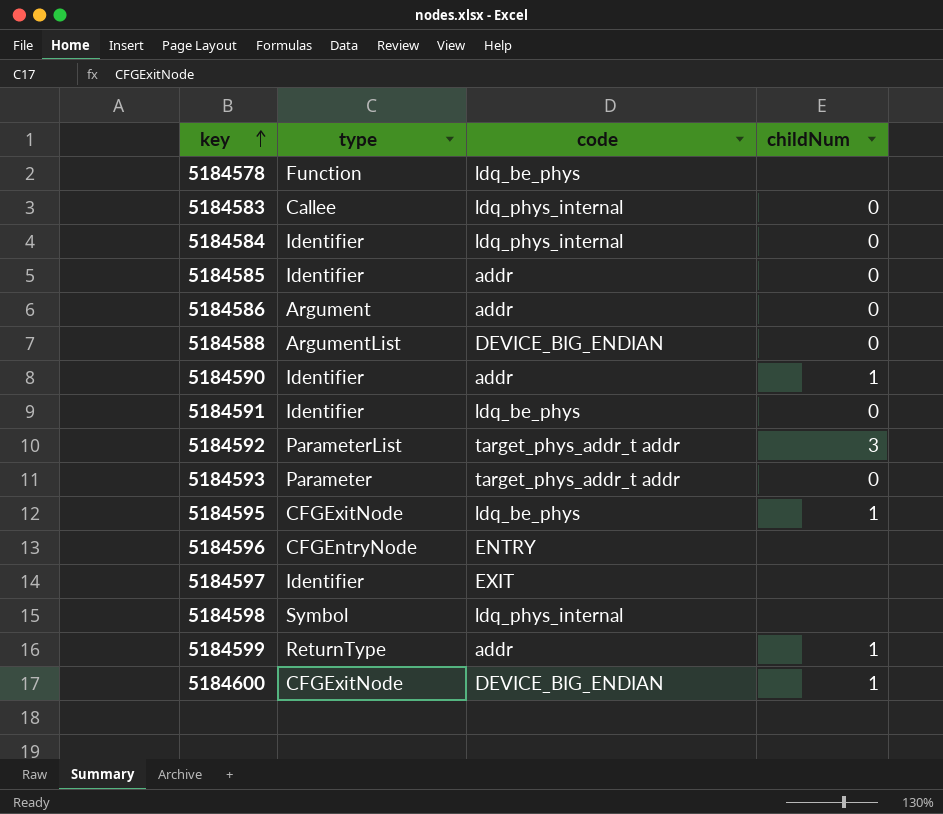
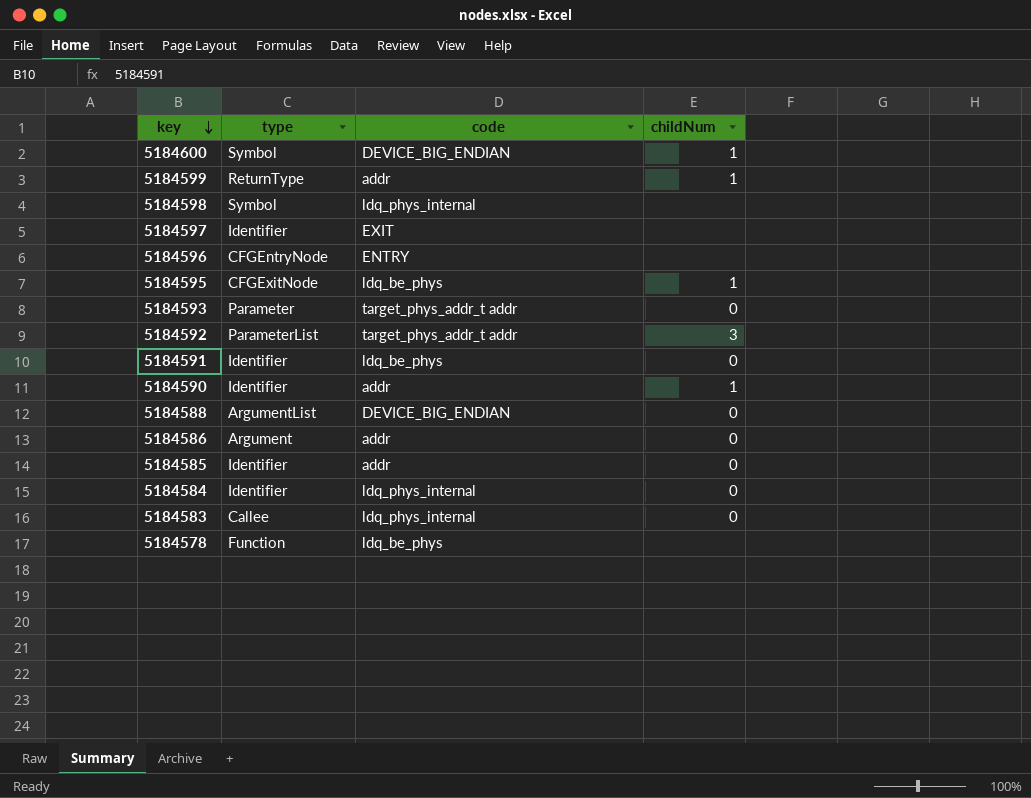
row order: key ascending -> key descending
5184600 | type: CFGExitNode -> Symbol

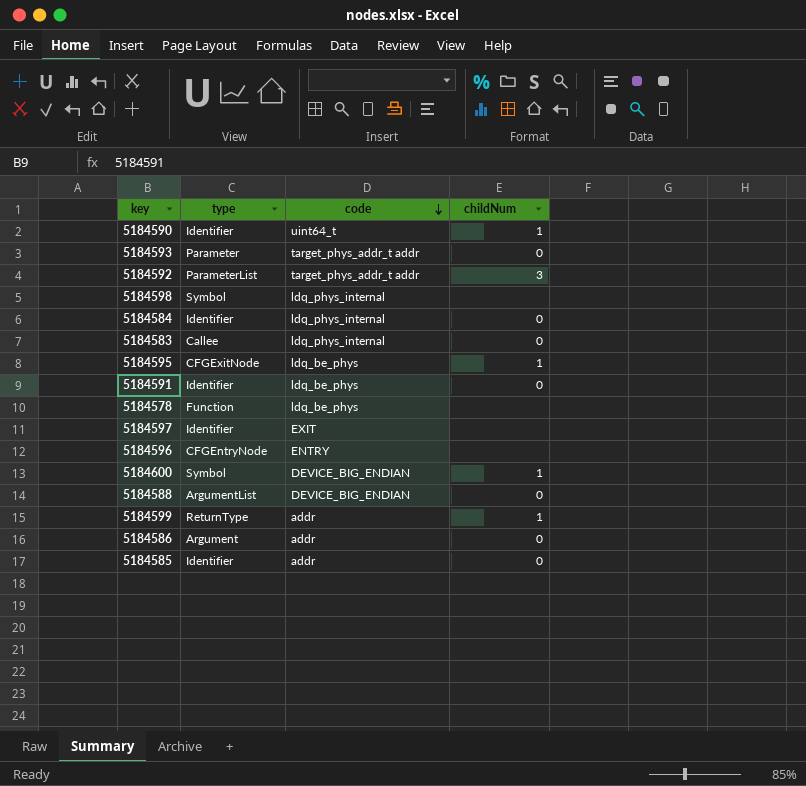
row order: key descending -> code descending
5184590 | code: addr -> uint64_t

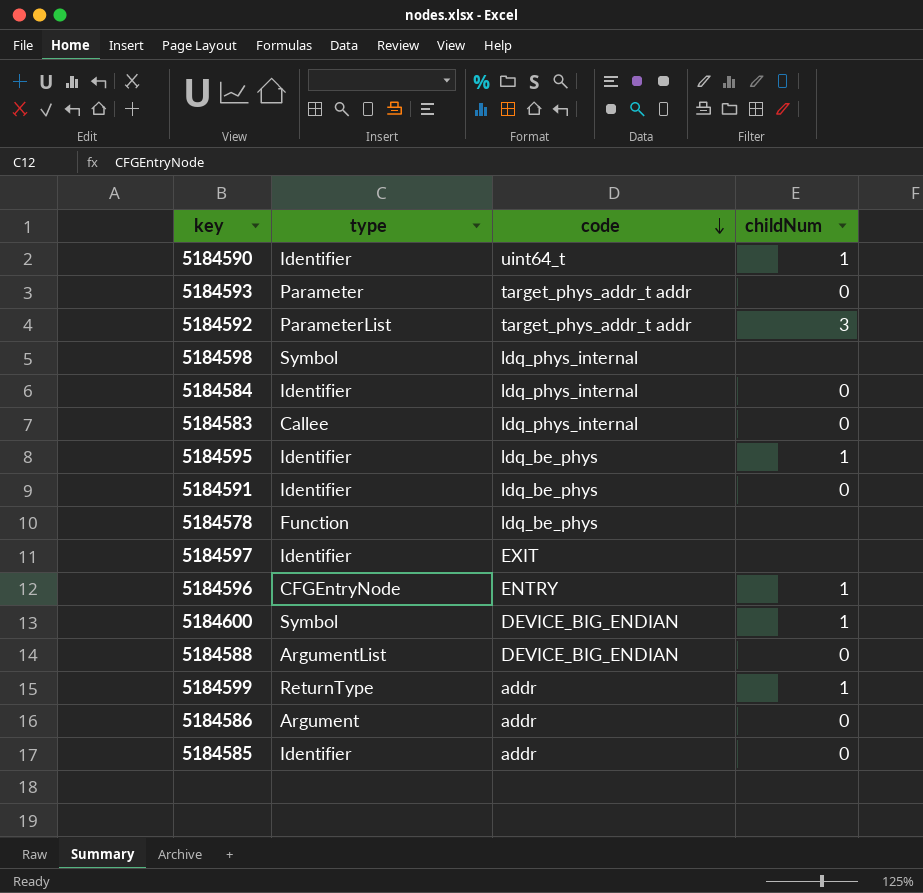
5184595 | type: CFGExitNode -> Identifier
5184596 | childNum: none -> 1

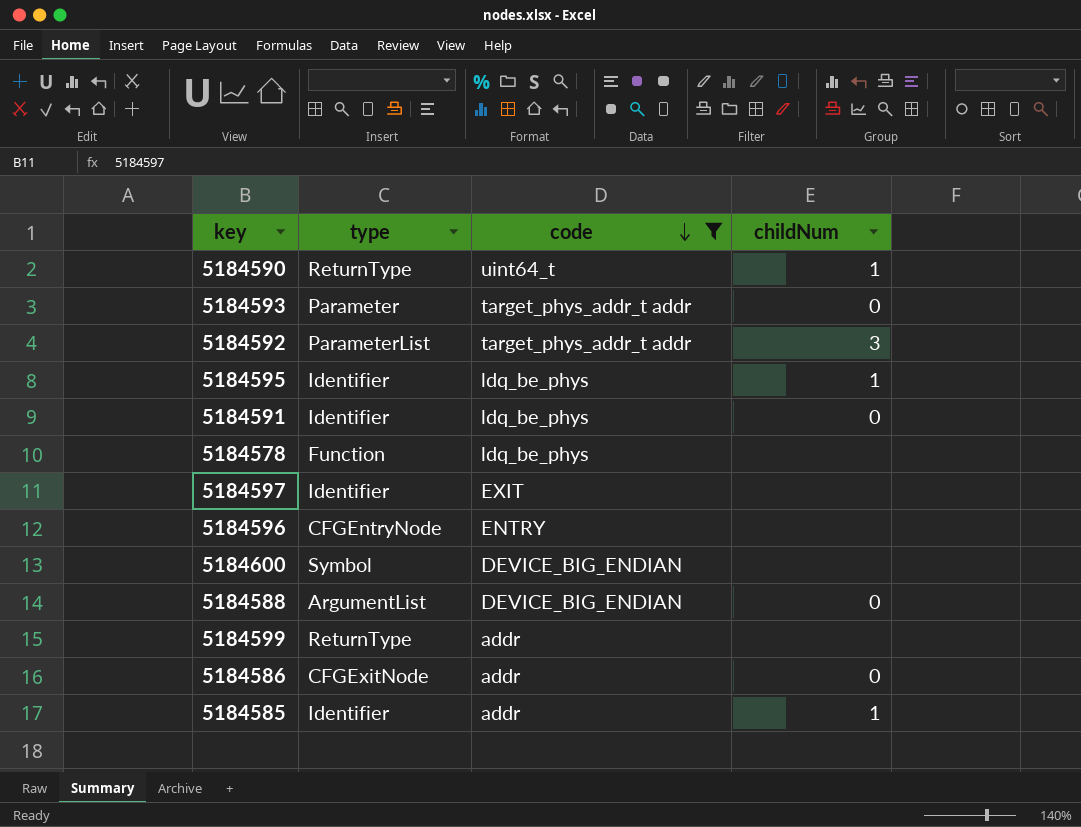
filter: none -> code != ldq_phys_internal
5184590 | type: Identifier -> ReturnType
5184596 | childNum: 1 -> none
5184600 | childNum: 1 -> none
5184599 | childNum: 1 -> none
5184586 | type: Argument -> CFGExitNode
5184585 | childNum: 0 -> 1

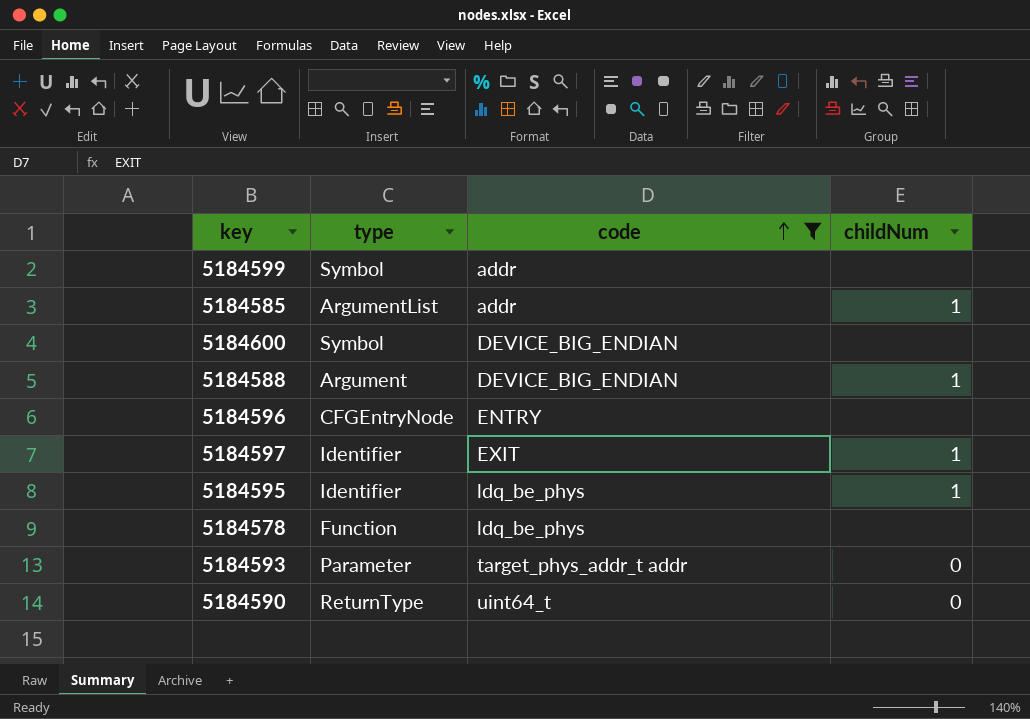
row order: code descending -> code ascending
row 5184592: ParameterList | target_phys_addr_t addr | 3 -> none
row 5184591: Identifier | ldq_be_phys | 0 -> none
row 5184586: CFGExitNode | addr | 0 -> none
5184599 | type: ReturnType -> Symbol
5184585 | type: Identifier -> ArgumentList
5184588 | type: ArgumentList -> Argument
5184588 | childNum: 0 -> 1
5184597 | childNum: none -> 1
5184590 | childNum: 1 -> 0

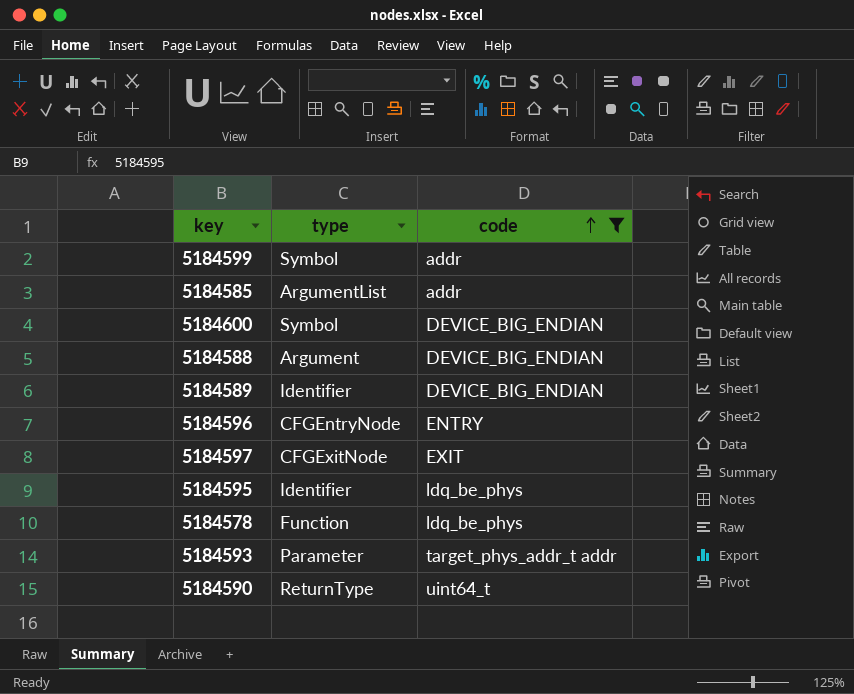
column childNum | position: 4 -> none
row 5184589: none -> Identifier | DEVICE_BIG_ENDIAN
5184597 | type: Identifier -> CFGExitNode

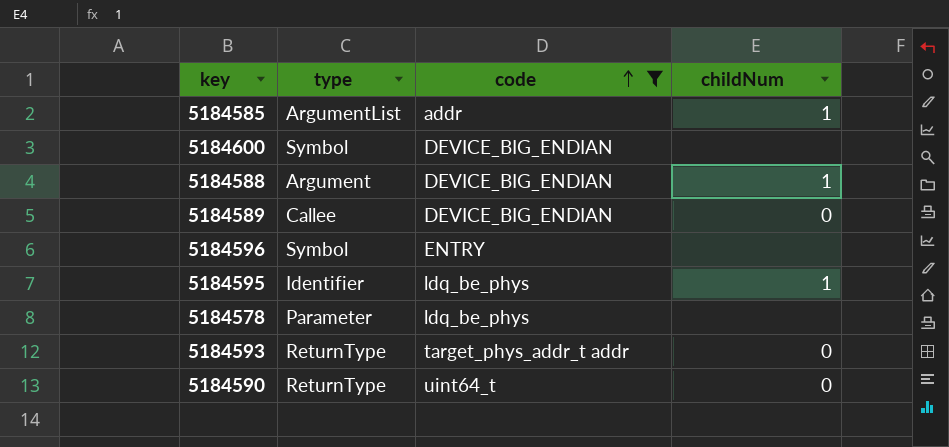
column childNum | position: none -> 4
row 5184599: Symbol | addr -> none
row 5184597: CFGExitNode | EXIT -> none
5184589 | type: Identifier -> Callee
5184596 | type: CFGEntryNode -> Symbol
5184578 | type: Function -> Parameter
5184593 | type: Parameter -> ReturnType

